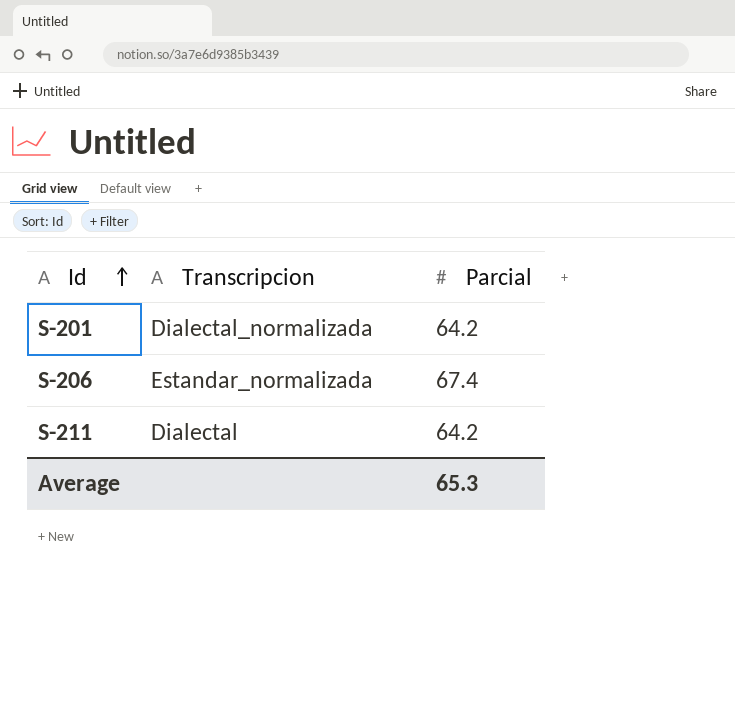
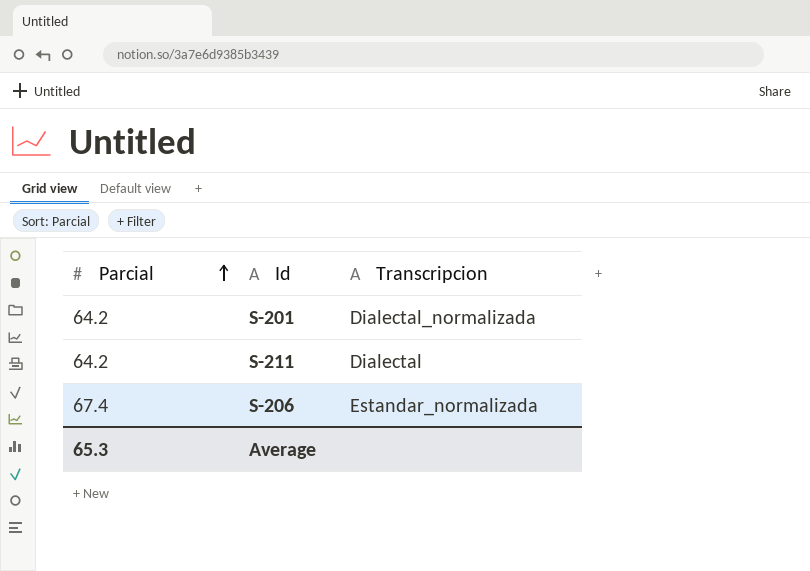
row order: Id ascending -> Parcial ascending
column Parcial | position: 3 -> 1

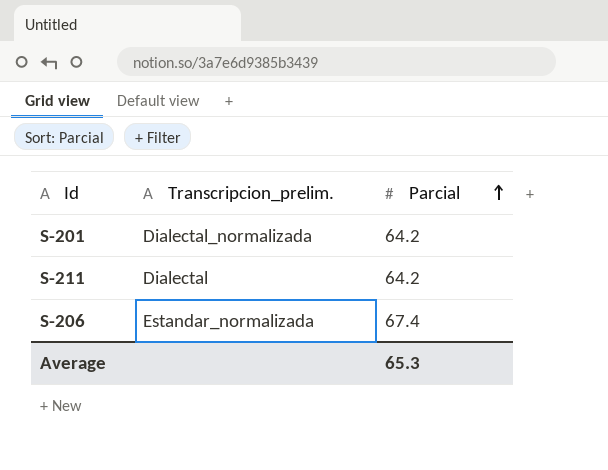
column name: Transcripcion -> Transcripcion_prelim.
column Parcial | position: 1 -> 3

